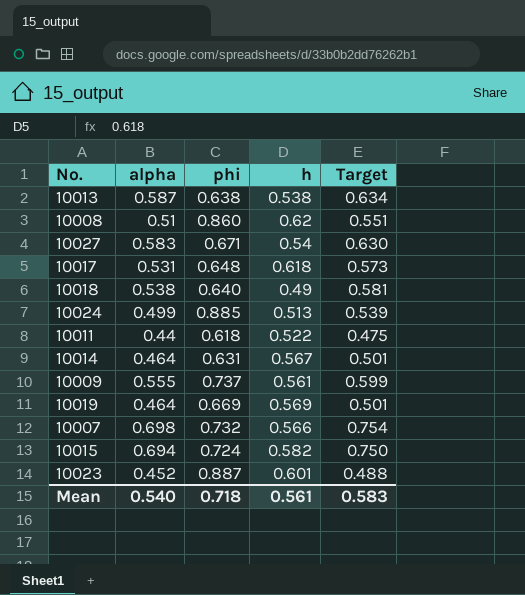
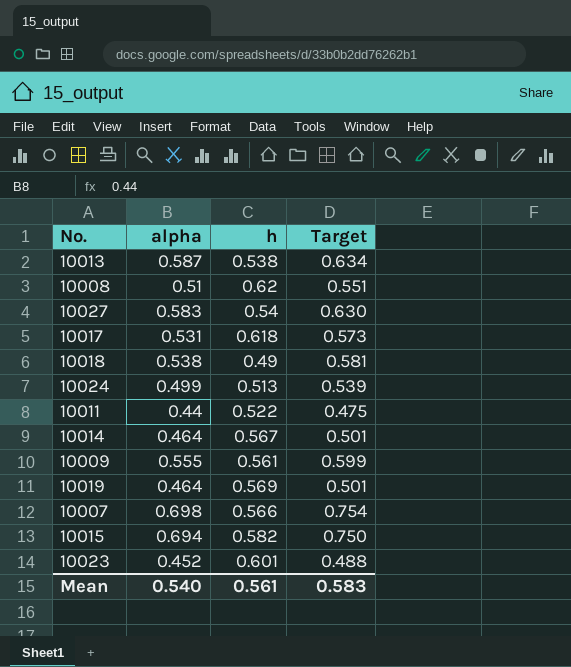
column phi | position: 3 -> none

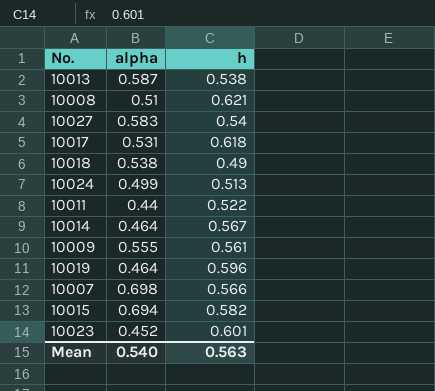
column Target | formula: [alpha] * 1.08 -> none
10008 | h: 0.62 -> 0.621
10019 | h: 0.569 -> 0.596
Mean | h: 0.561 -> 0.563

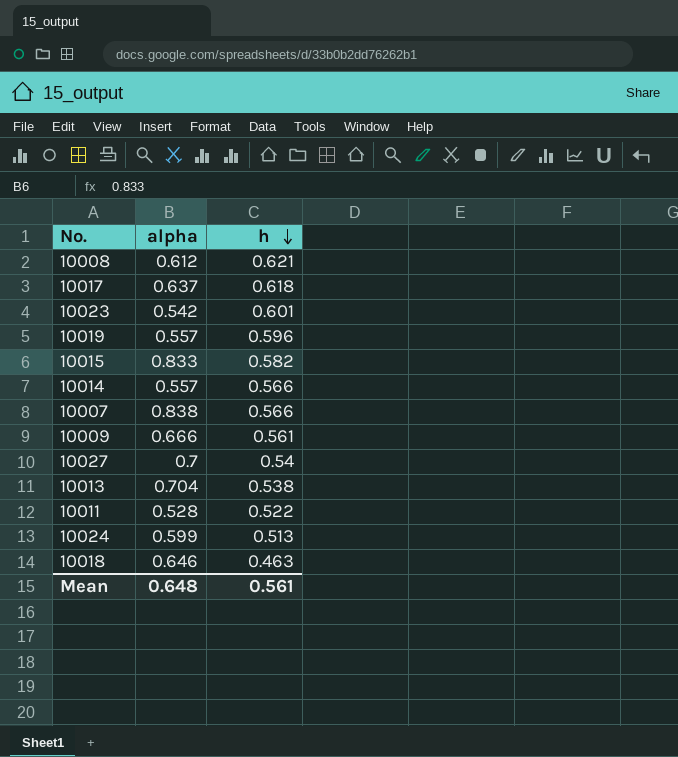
row order: none -> h descending
10008 | alpha: 0.51 -> 0.612
10017 | alpha: 0.531 -> 0.637
10023 | alpha: 0.452 -> 0.542
10019 | alpha: 0.464 -> 0.557
10015 | alpha: 0.694 -> 0.833
10014 | alpha: 0.464 -> 0.557
10014 | h: 0.567 -> 0.566
10007 | alpha: 0.698 -> 0.838
10009 | alpha: 0.555 -> 0.666
10027 | alpha: 0.583 -> 0.7
10013 | alpha: 0.587 -> 0.704
10011 | alpha: 0.44 -> 0.528
10024 | alpha: 0.499 -> 0.599
10018 | alpha: 0.538 -> 0.646
10018 | h: 0.49 -> 0.463
Mean | alpha: 0.540 -> 0.648
Mean | h: 0.563 -> 0.561

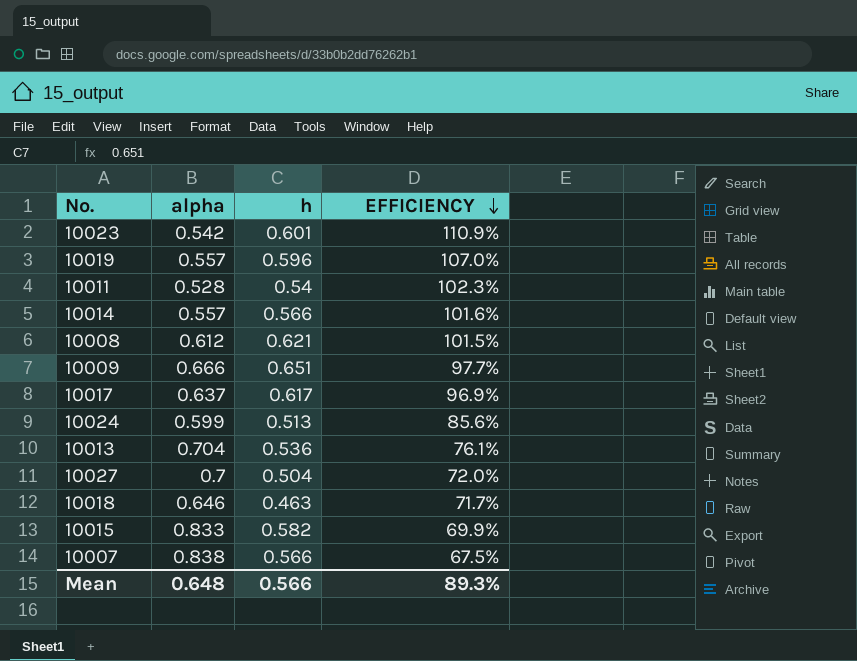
row order: h descending -> EFFICIENCY descending
column EFFICIENCY | formula: none -> [h] / [alpha]
10011 | h: 0.522 -> 0.54
10009 | h: 0.561 -> 0.651
10017 | h: 0.618 -> 0.617
10013 | h: 0.538 -> 0.536
10027 | h: 0.54 -> 0.504
Mean | h: 0.561 -> 0.566

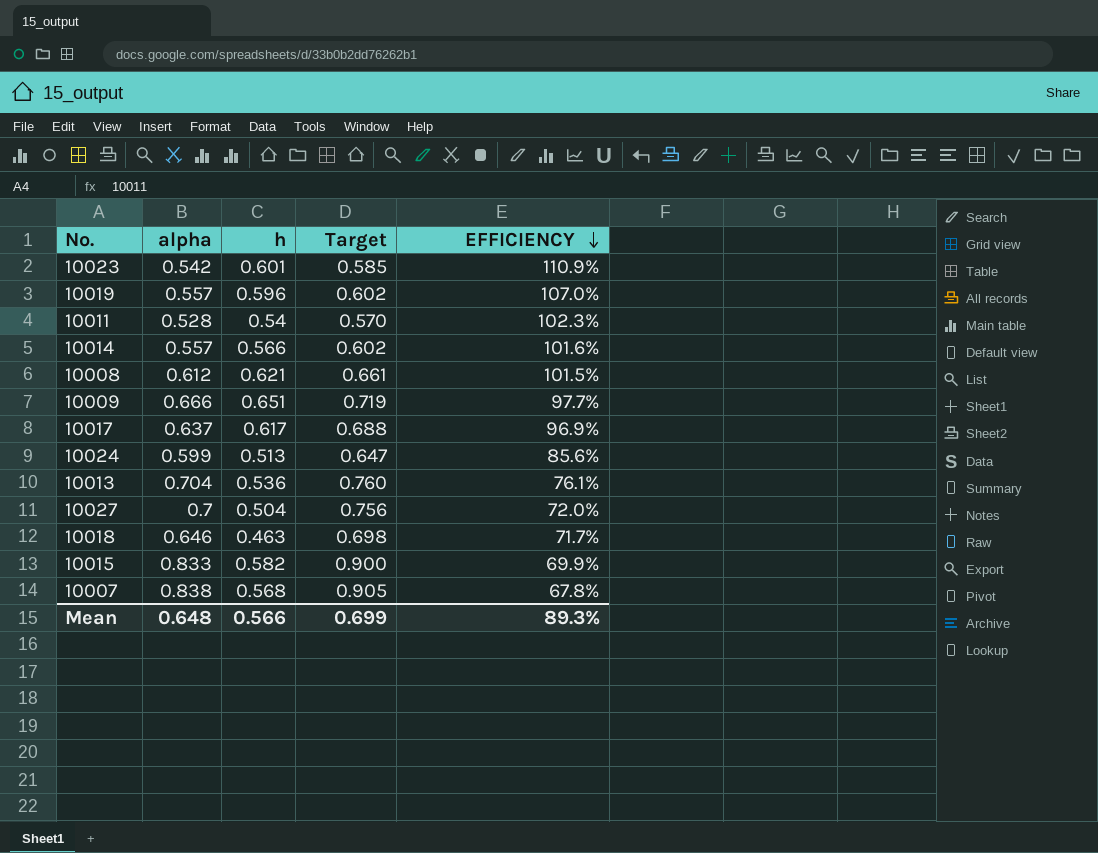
column Target | formula: none -> [alpha] * 1.08
10007 | h: 0.566 -> 0.568
10007 | EFFICIENCY: 67.5% -> 67.8%

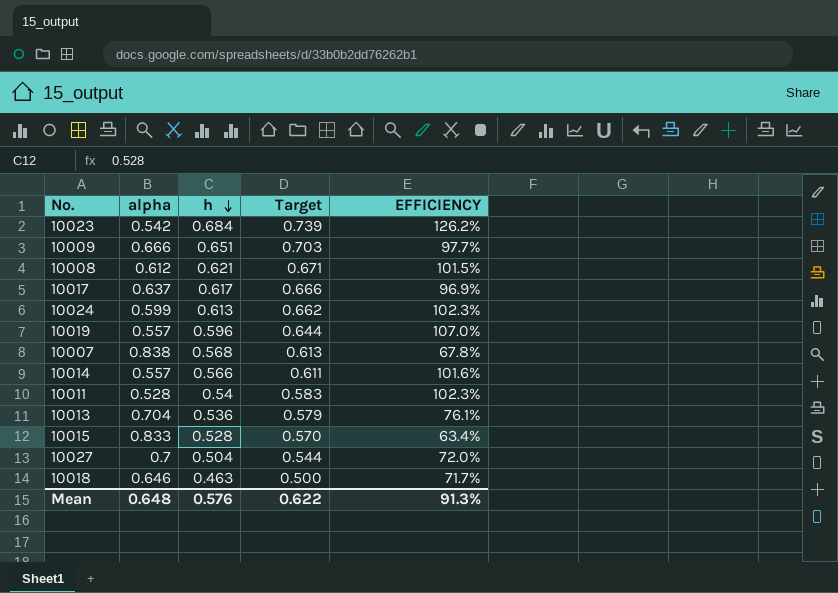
row order: EFFICIENCY descending -> h descending
column Target | formula: [alpha] * 1.08 -> [h] * 1.08
10023 | h: 0.601 -> 0.684
10023 | EFFICIENCY: 110.9% -> 126.2%
10024 | h: 0.513 -> 0.613
10024 | EFFICIENCY: 85.6% -> 102.3%
10015 | h: 0.582 -> 0.528
10015 | EFFICIENCY: 69.9% -> 63.4%
Mean | h: 0.566 -> 0.576
Mean | Target: 0.699 -> 0.622
Mean | EFFICIENCY: 89.3% -> 91.3%

